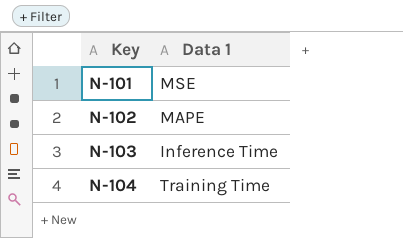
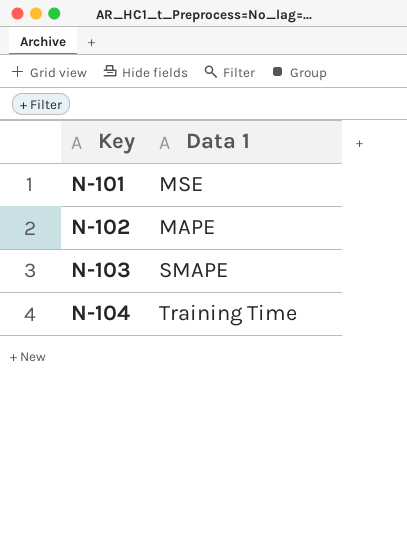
N-103 | Data 1: Inference Time -> SMAPE

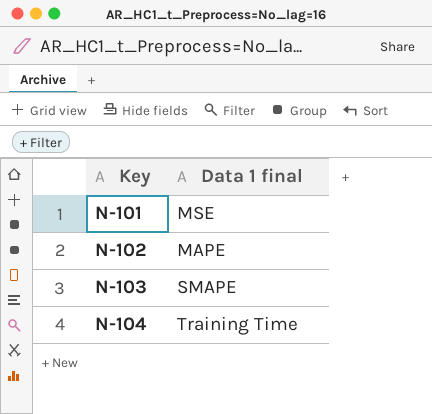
column name: Data 1 -> Data 1 final

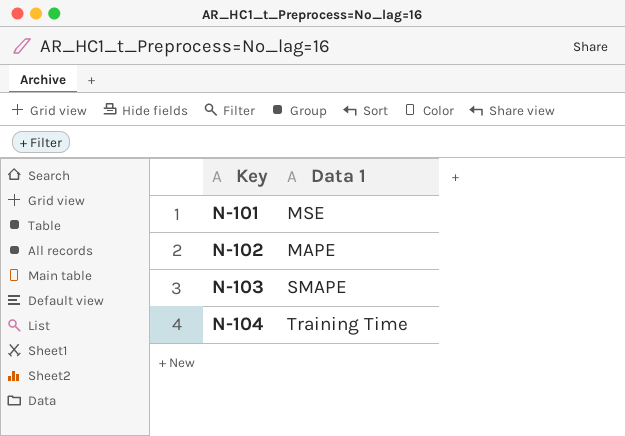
column name: Data 1 final -> Data 1

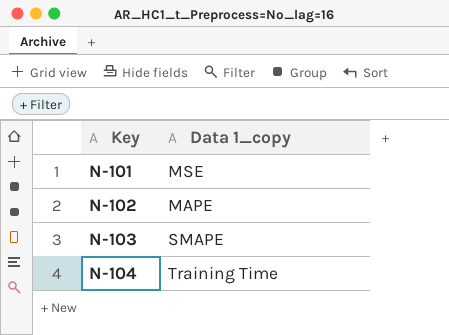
column name: Data 1 -> Data 1_copy

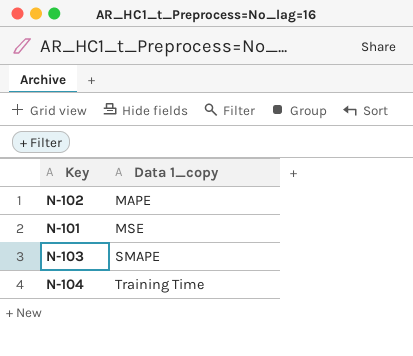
row order: Key ascending -> Data 1_copy ascending

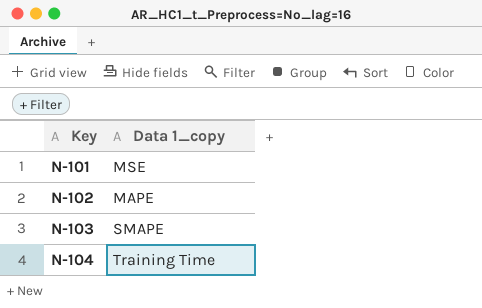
row order: Data 1_copy ascending -> Key ascending

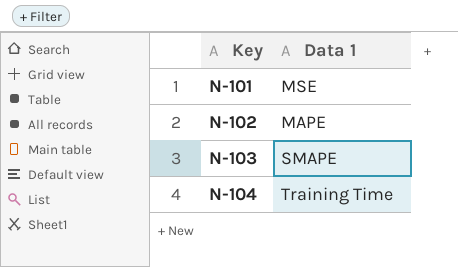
column name: Data 1_copy -> Data 1

